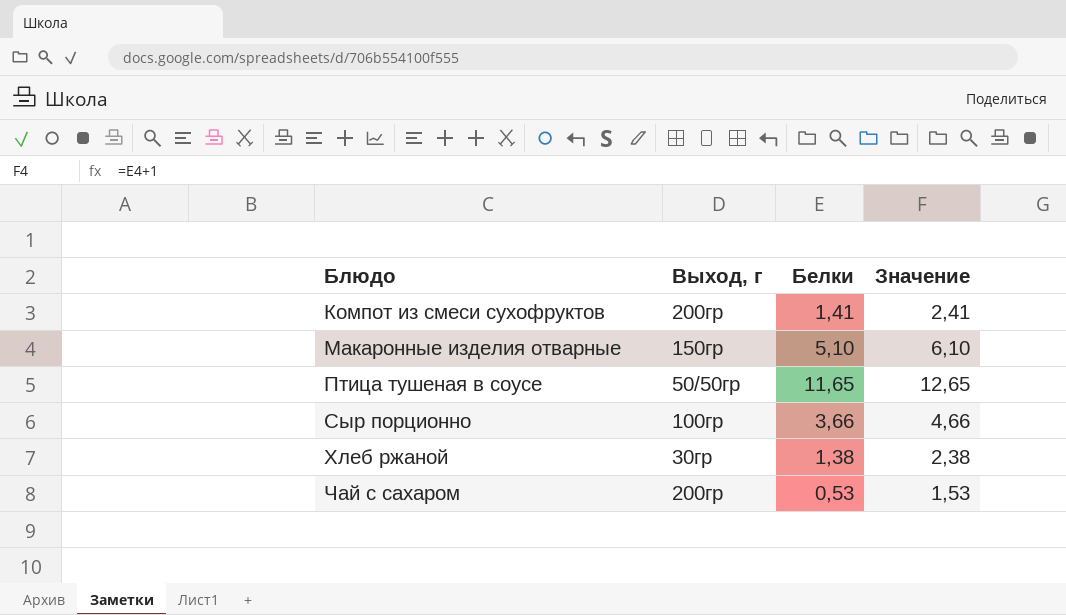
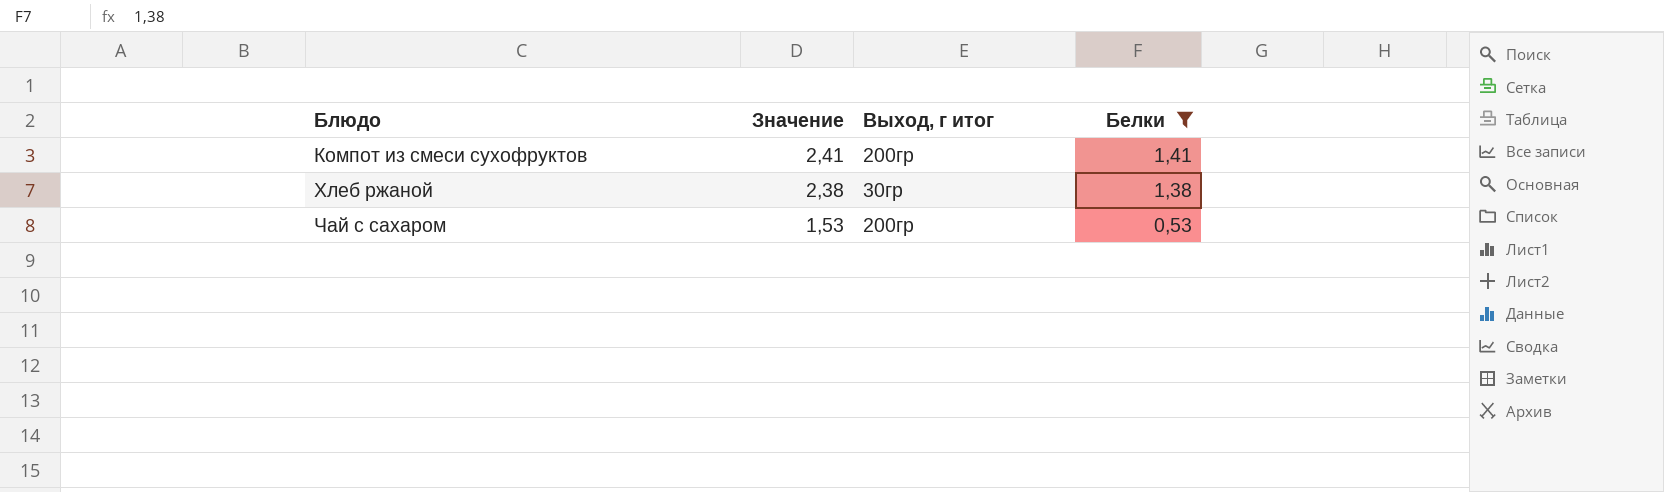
filter: none -> Белки <= 1,41
column Значение | position: 4 -> 2
column name: Выход, г -> Выход, г итог

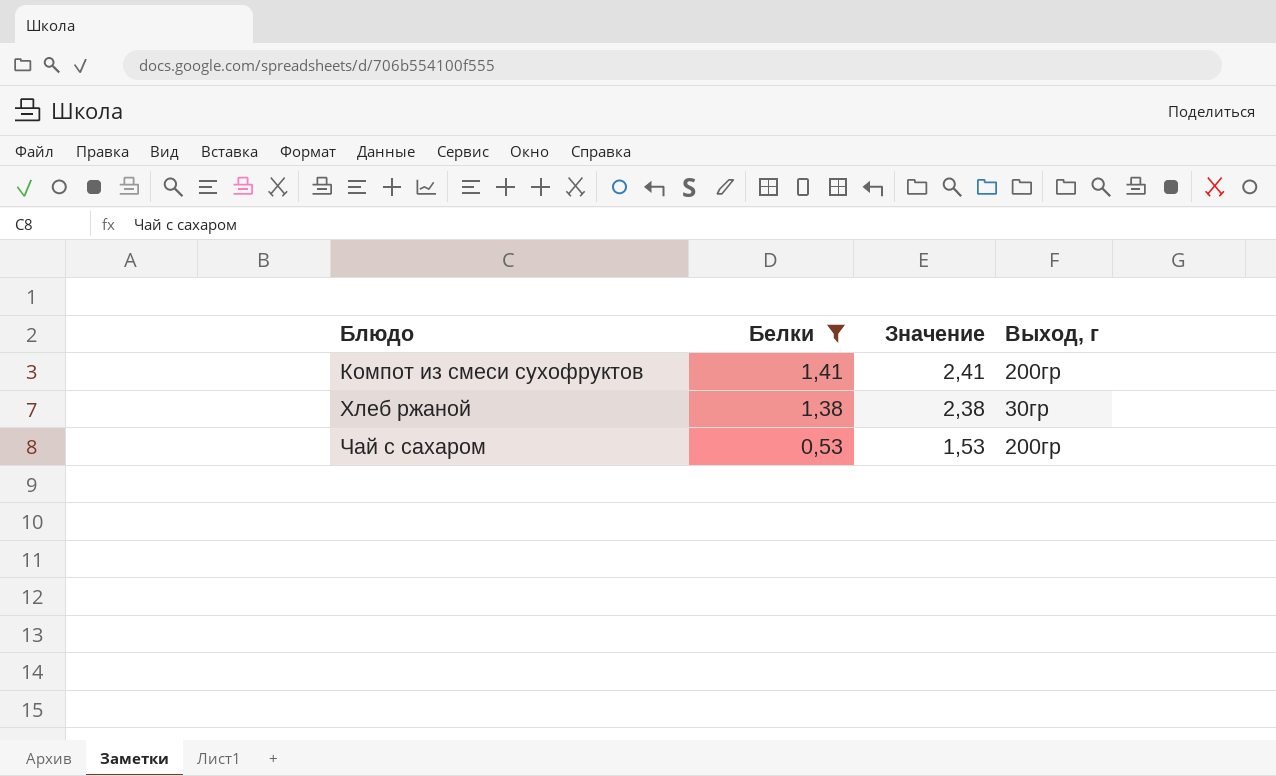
column Белки | position: 4 -> 2
column name: Выход, г итог -> Выход, г

